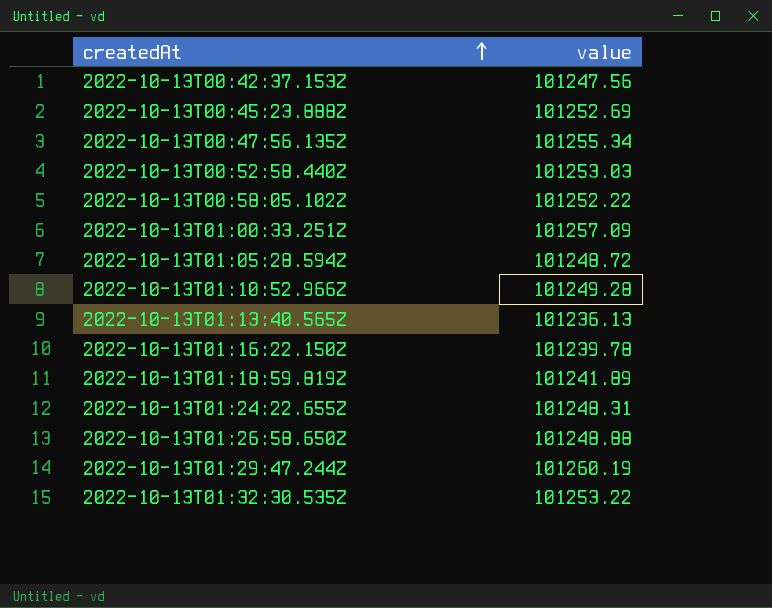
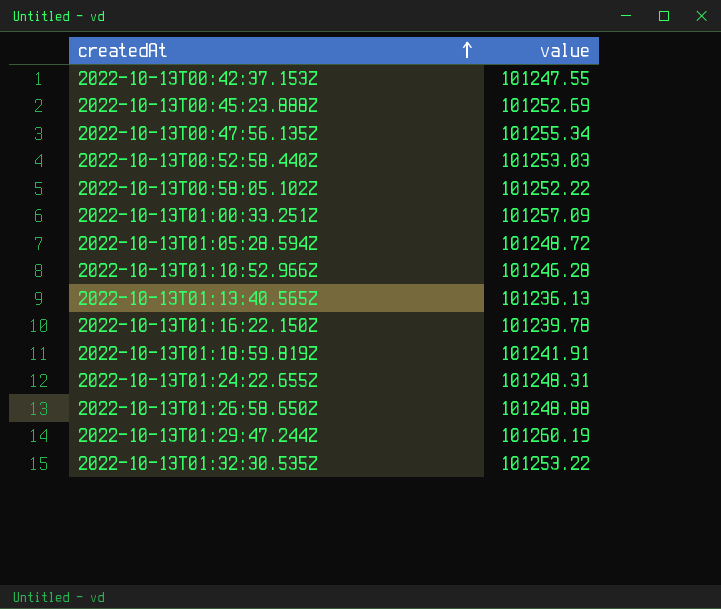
2022-10-13T00:42:37.153Z | value: 101247.56 -> 101247.55
2022-10-13T01:10:52.966Z | value: 101249.28 -> 101246.28
2022-10-13T01:18:59.819Z | value: 101241.89 -> 101241.91

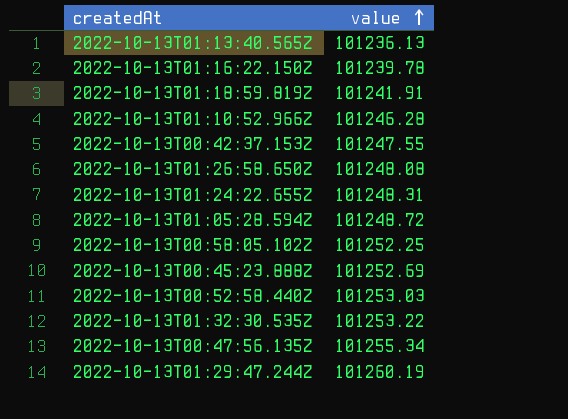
row order: createdAt ascending -> value ascending
row 2022-10-13T01:00:33.251Z: 101257.09 -> none
2022-10-13T01:26:58.650Z | value: 101248.88 -> 101248.08
2022-10-13T00:58:05.102Z | value: 101252.22 -> 101252.25

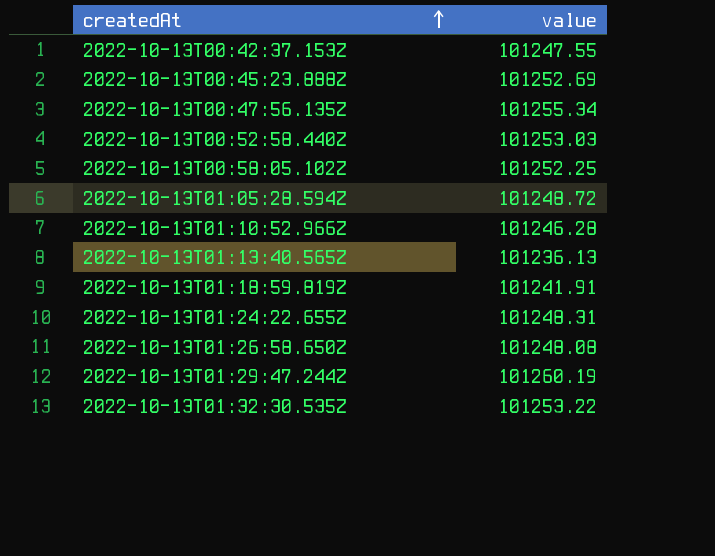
row order: value ascending -> createdAt ascending
row 2022-10-13T01:16:22.150Z: 101239.78 -> none

